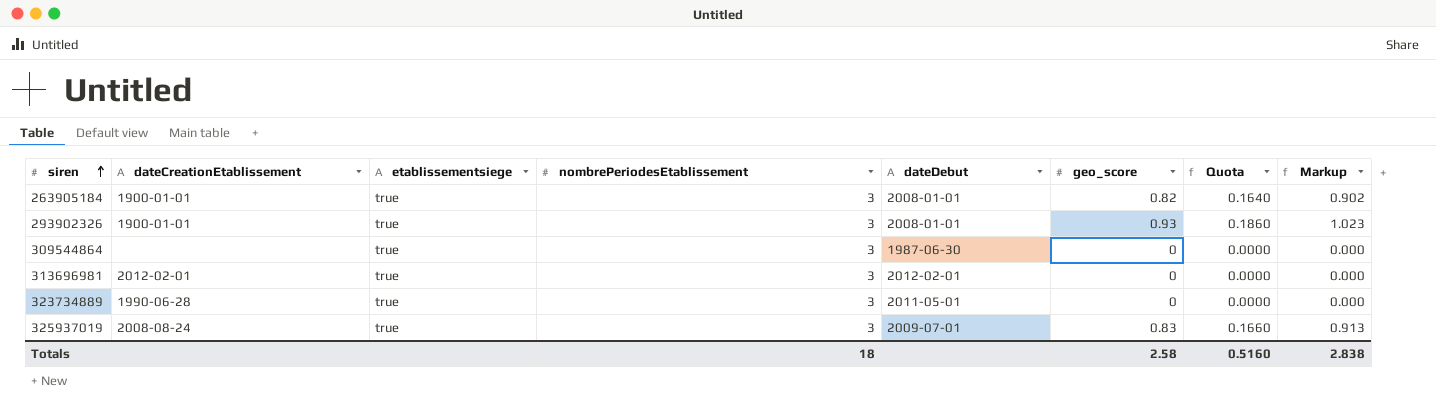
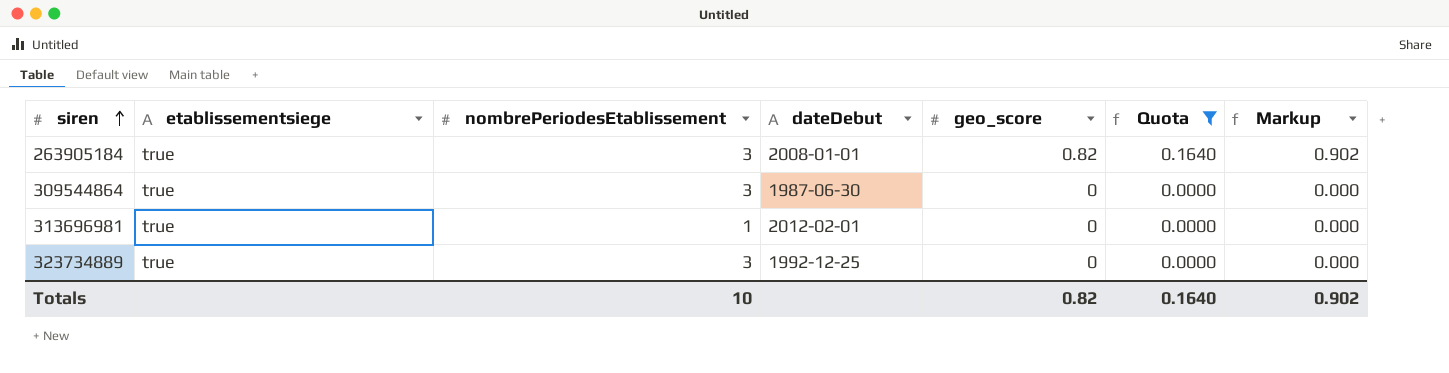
filter: none -> Quota <= 0.1640
column dateCreationEtablissement | position: 2 -> none
313696981 | nombrePeriodesEtablissement: 3 -> 1
323734889 | dateDebut: 2011-05-01 -> 1992-12-25
Totals | nombrePeriodesEtablissement: 18 -> 10
Totals | geo_score: 2.58 -> 0.82
Totals | Quota: 0.5160 -> 0.1640
Totals | Markup: 2.838 -> 0.902

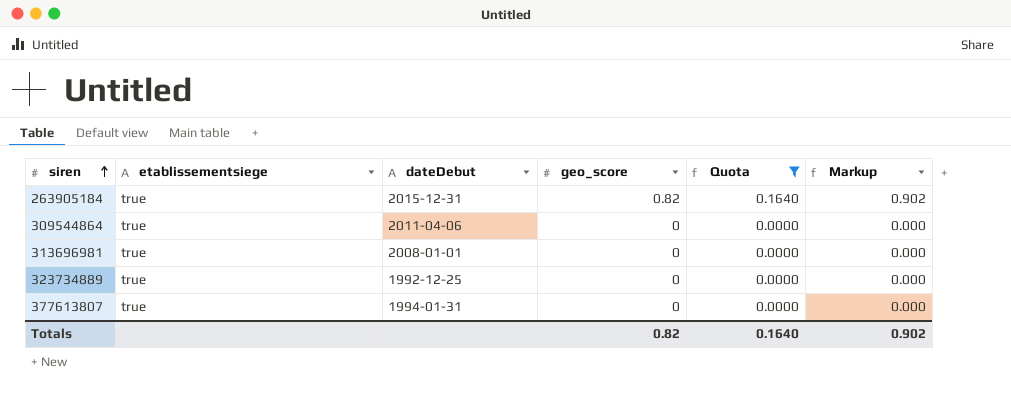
column nombrePeriodesEtablissement | position: 3 -> none
263905184 | dateDebut: 2008-01-01 -> 2015-12-31
309544864 | dateDebut: 1987-06-30 -> 2011-04-06
313696981 | dateDebut: 2012-02-01 -> 2008-01-01
row 377613807: none -> true | 1994-01-31 | 0 | 0.0000 | 0.000

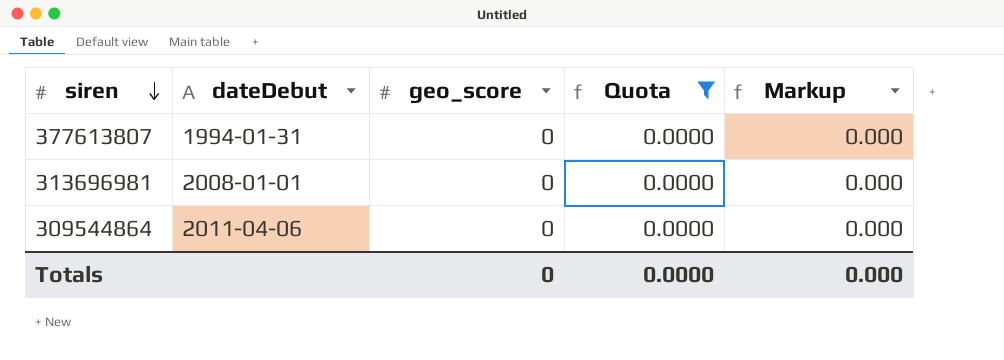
row order: siren ascending -> siren descending
column etablissementsiege | position: 2 -> none
row 263905184: true | 2015-12-31 | 0.82 | 0.1640 | 0.902 -> none
row 323734889: true | 1992-12-25 | 0 | 0.0000 | 0.000 -> none
Totals | geo_score: 0.82 -> 0
Totals | Quota: 0.1640 -> 0.0000
Totals | Markup: 0.902 -> 0.000

